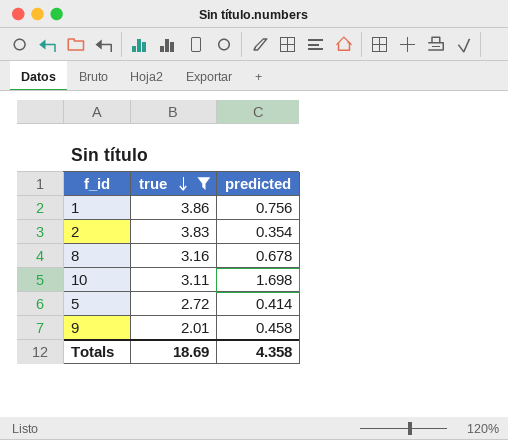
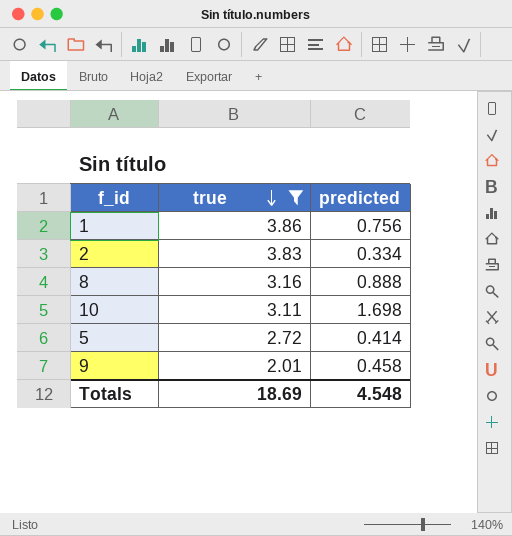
2 | predicted: 0.354 -> 0.334
8 | predicted: 0.678 -> 0.888
Totals | predicted: 4.358 -> 4.548

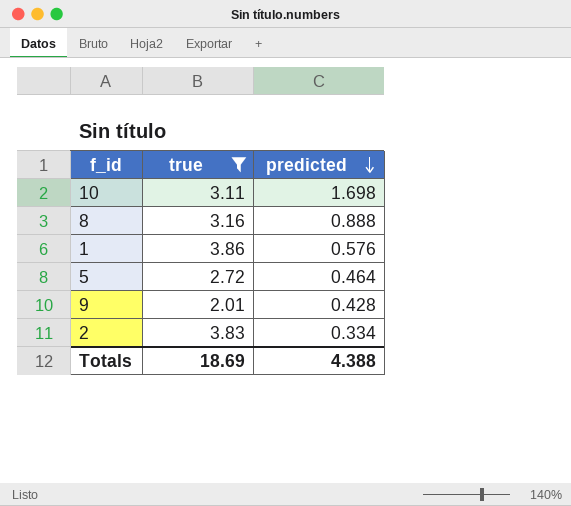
row order: true descending -> predicted descending
1 | predicted: 0.756 -> 0.576
5 | predicted: 0.414 -> 0.464
9 | predicted: 0.458 -> 0.428
Totals | predicted: 4.548 -> 4.388

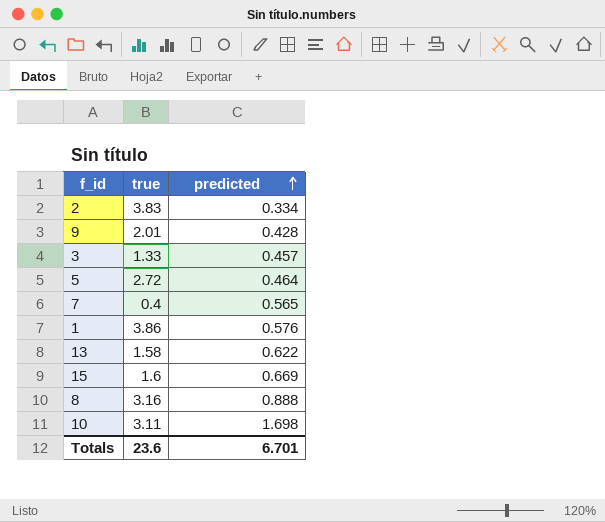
filter: true >= 2.01 -> none
row order: predicted descending -> predicted ascending
Totals | true: 18.69 -> 23.6
Totals | predicted: 4.388 -> 6.701

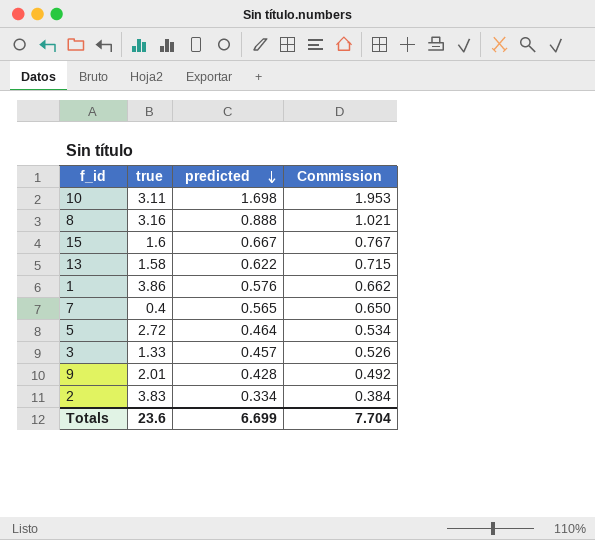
row order: predicted ascending -> predicted descending
column Commission | formula: none -> [predicted] * 1.15
15 | predicted: 0.669 -> 0.667
Totals | predicted: 6.701 -> 6.699

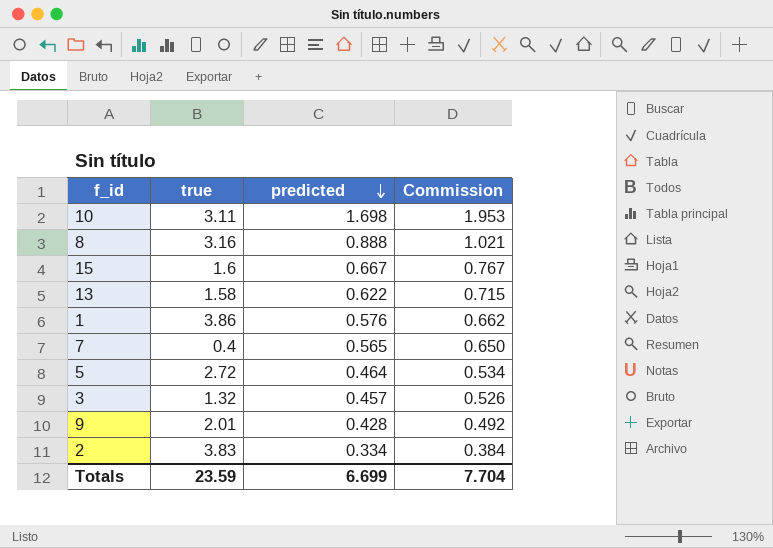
3 | true: 1.33 -> 1.32
Totals | true: 23.6 -> 23.59

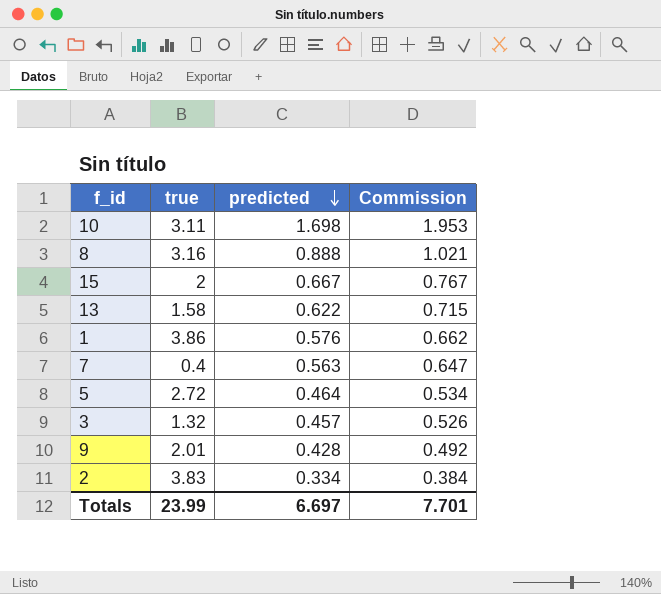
15 | true: 1.6 -> 2
7 | predicted: 0.565 -> 0.563
7 | Commission: 0.650 -> 0.647
Totals | true: 23.59 -> 23.99
Totals | predicted: 6.699 -> 6.697
Totals | Commission: 7.704 -> 7.701

